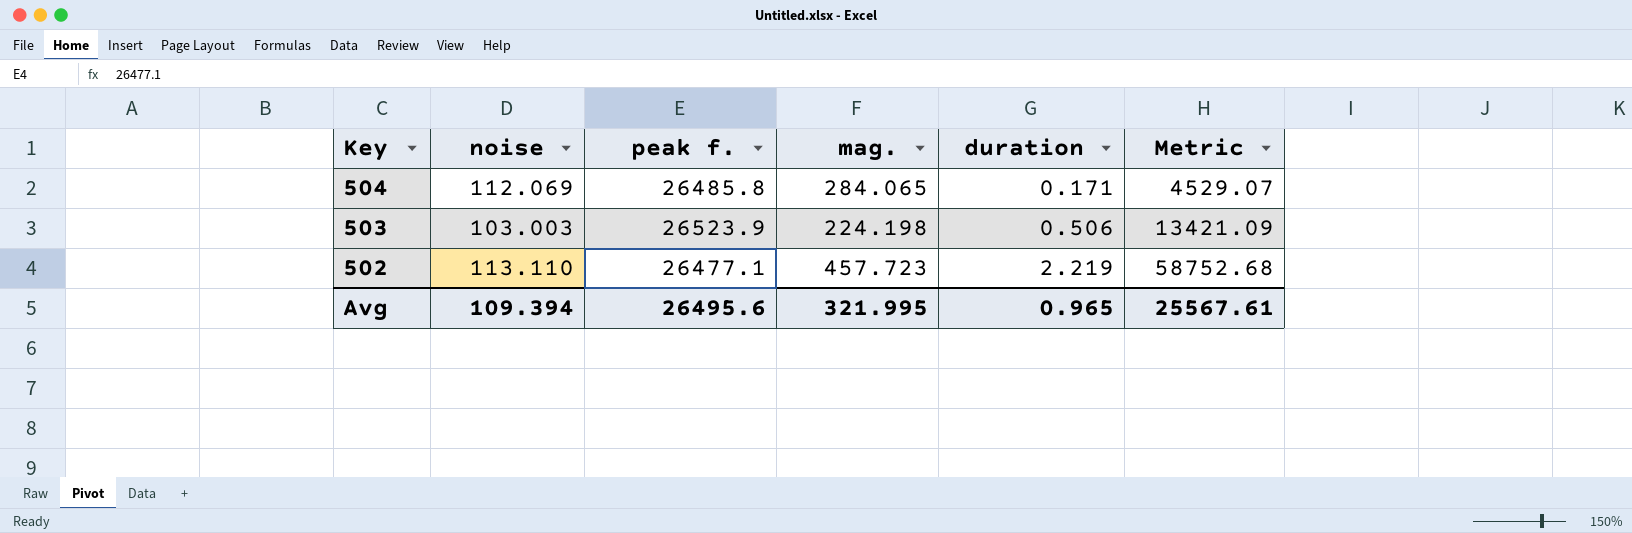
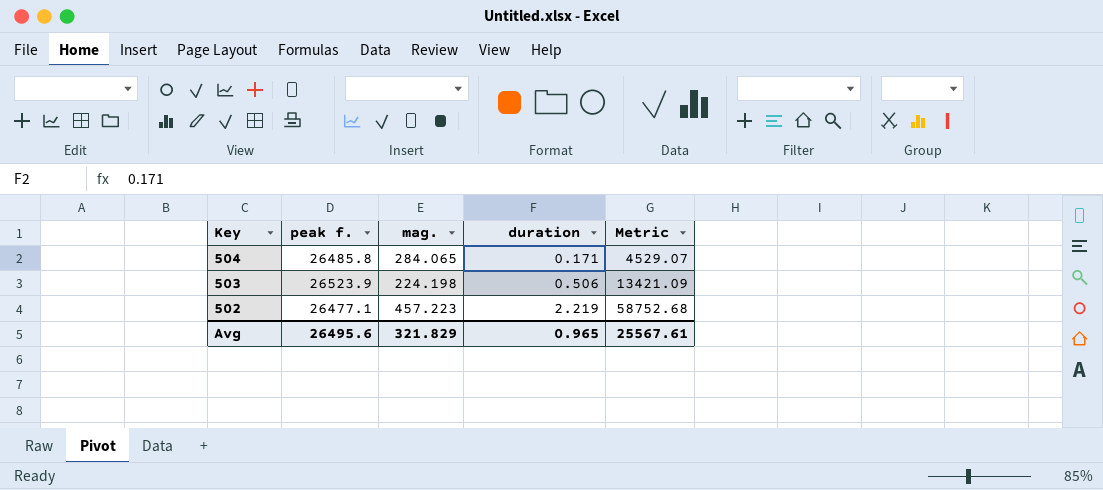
column noise | position: 2 -> none
502 | mag.: 457.723 -> 457.223
Avg | mag.: 321.995 -> 321.829

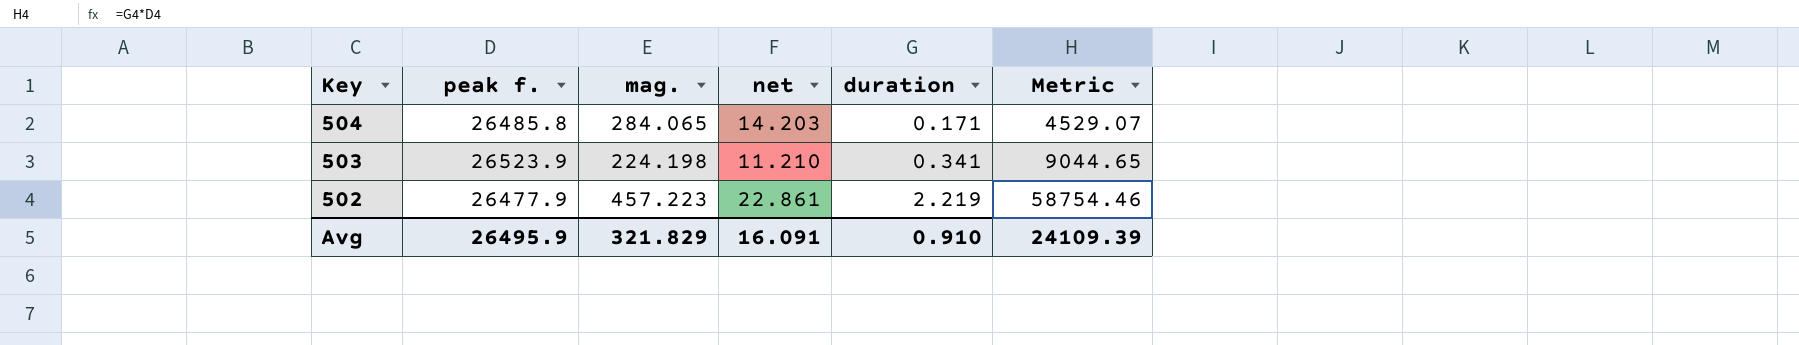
column net | formula: none -> [mag.] * 0.05
503 | duration: 0.506 -> 0.341
503 | Metric: 13421.09 -> 9044.65
502 | peak f.: 26477.1 -> 26477.9
502 | Metric: 58752.68 -> 58754.46
Avg | peak f.: 26495.6 -> 26495.9
Avg | duration: 0.965 -> 0.910
Avg | Metric: 25567.61 -> 24109.39

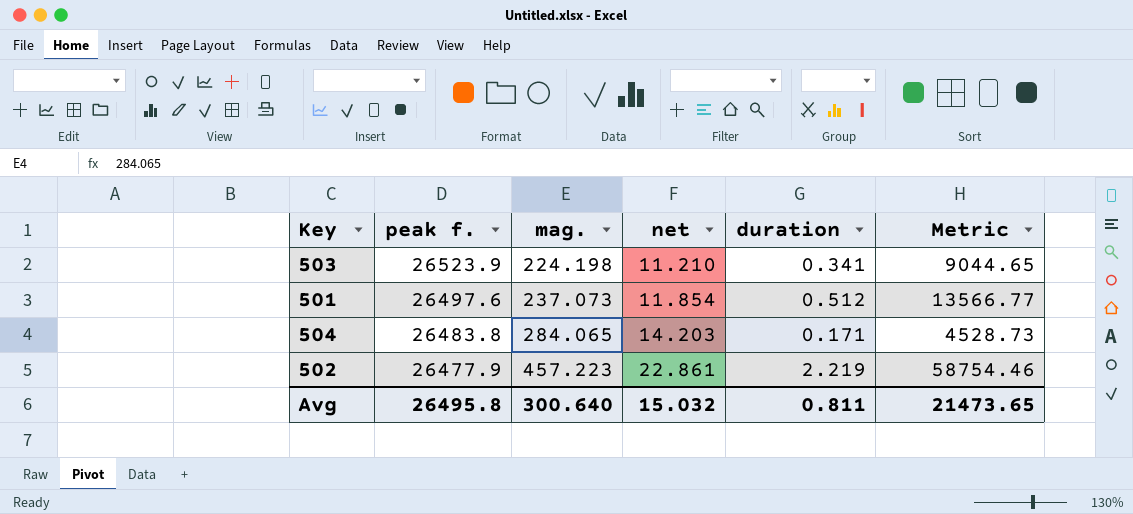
row order: Key descending -> peak f. descending
row 501: none -> 26497.6 | 237.073 | 11.854 | 0.512 | 13566.77
504 | peak f.: 26485.8 -> 26483.8
504 | Metric: 4529.07 -> 4528.73
Avg | peak f.: 26495.9 -> 26495.8
Avg | mag.: 321.829 -> 300.640
Avg | net: 16.091 -> 15.032
Avg | duration: 0.910 -> 0.811
Avg | Metric: 24109.39 -> 21473.65

